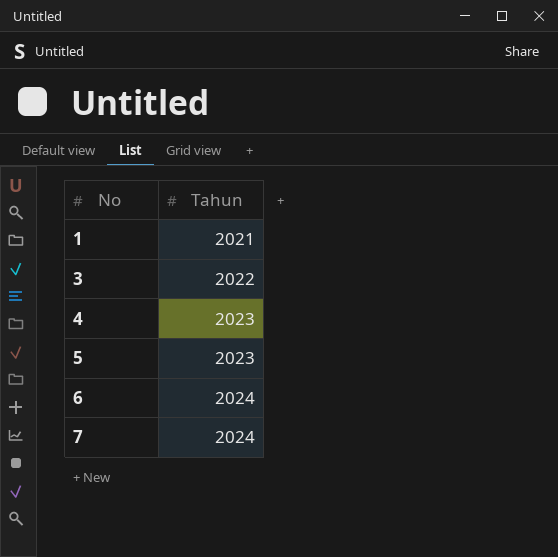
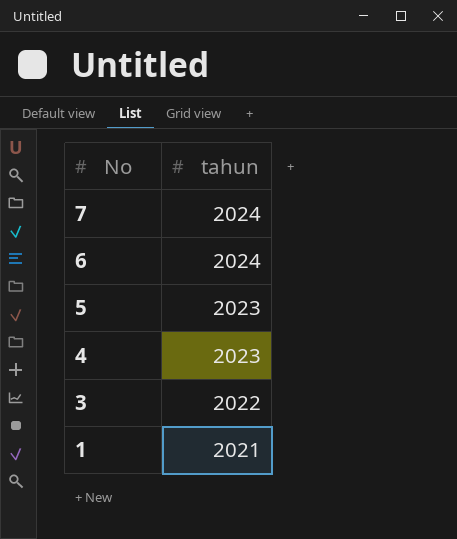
row order: No ascending -> No descending
column name: Tahun -> tahun

